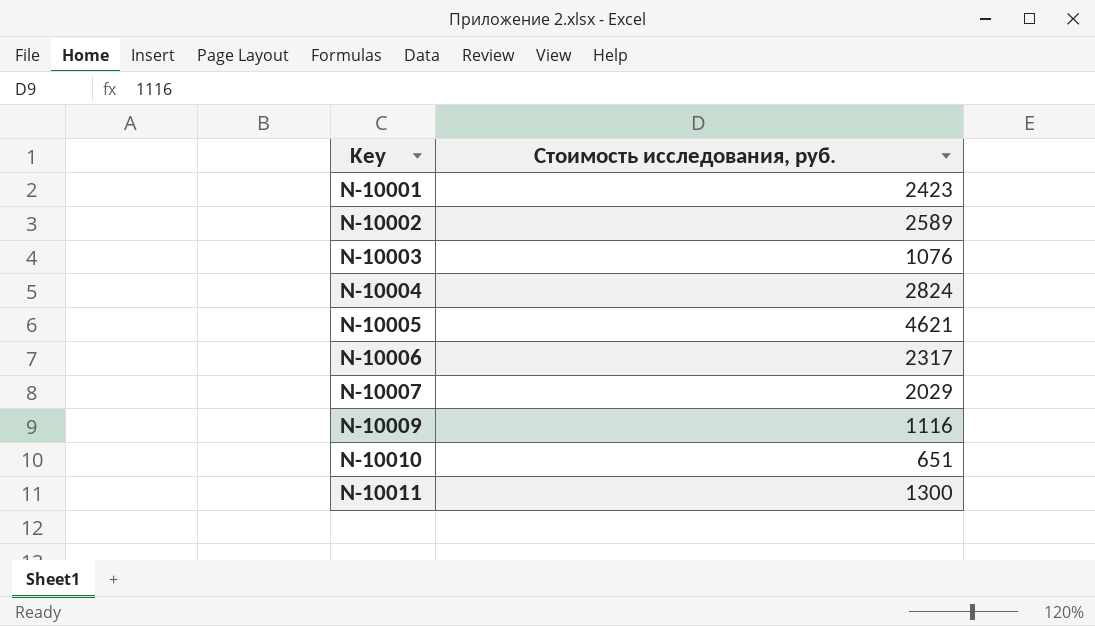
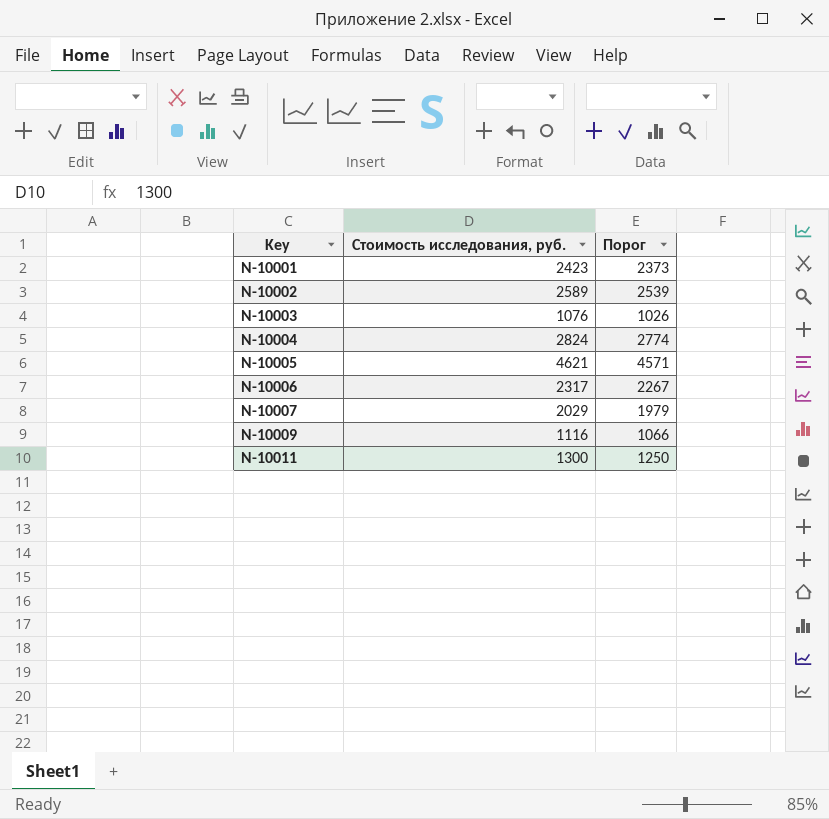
column Порог | formula: none -> [Стоимость исследования, руб.] - 50
row N-10010: 651 -> none

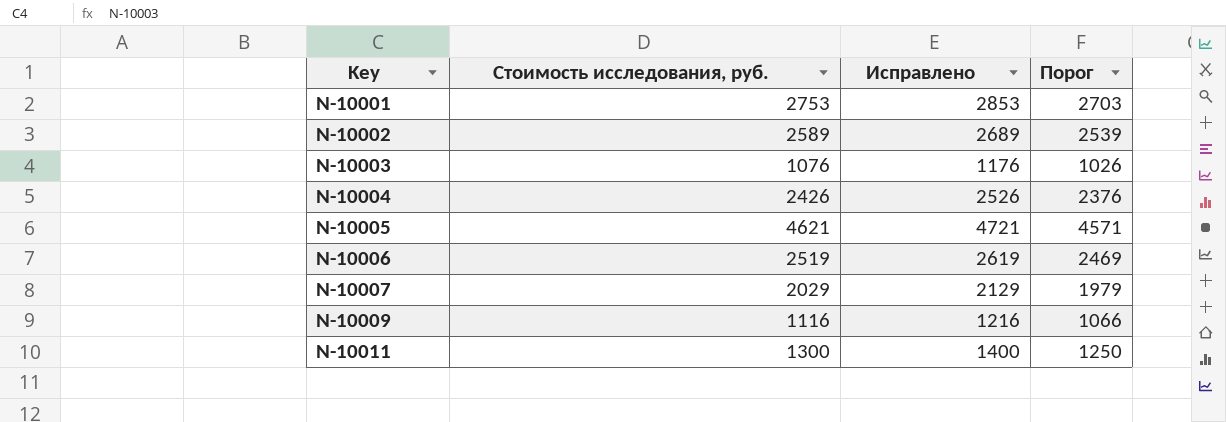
column Исправлено | formula: none -> [Стоимость исследования, руб.] + 100
N-10001 | Стоимость исследования, руб.: 2423 -> 2753
N-10001 | Порог: 2373 -> 2703
N-10004 | Стоимость исследования, руб.: 2824 -> 2426
N-10004 | Порог: 2774 -> 2376
N-10006 | Стоимость исследования, руб.: 2317 -> 2519
N-10006 | Порог: 2267 -> 2469

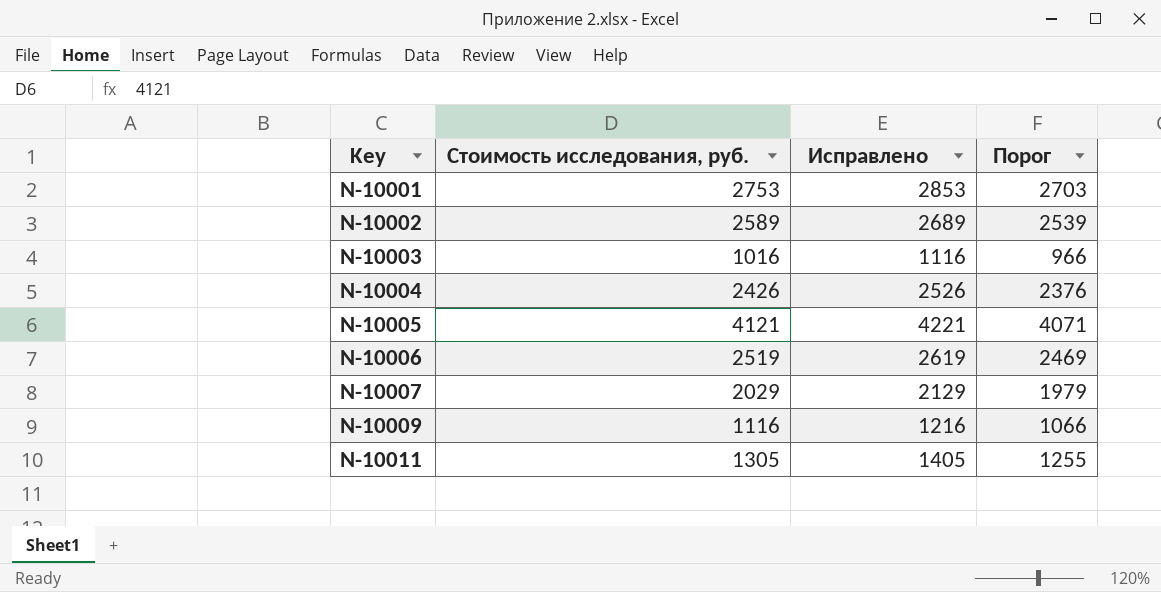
N-10003 | Стоимость исследования, руб.: 1076 -> 1016
N-10003 | Исправлено: 1176 -> 1116
N-10003 | Порог: 1026 -> 966
N-10005 | Стоимость исследования, руб.: 4621 -> 4121
N-10005 | Исправлено: 4721 -> 4221
N-10005 | Порог: 4571 -> 4071
N-10011 | Стоимость исследования, руб.: 1300 -> 1305
N-10011 | Исправлено: 1400 -> 1405
N-10011 | Порог: 1250 -> 1255

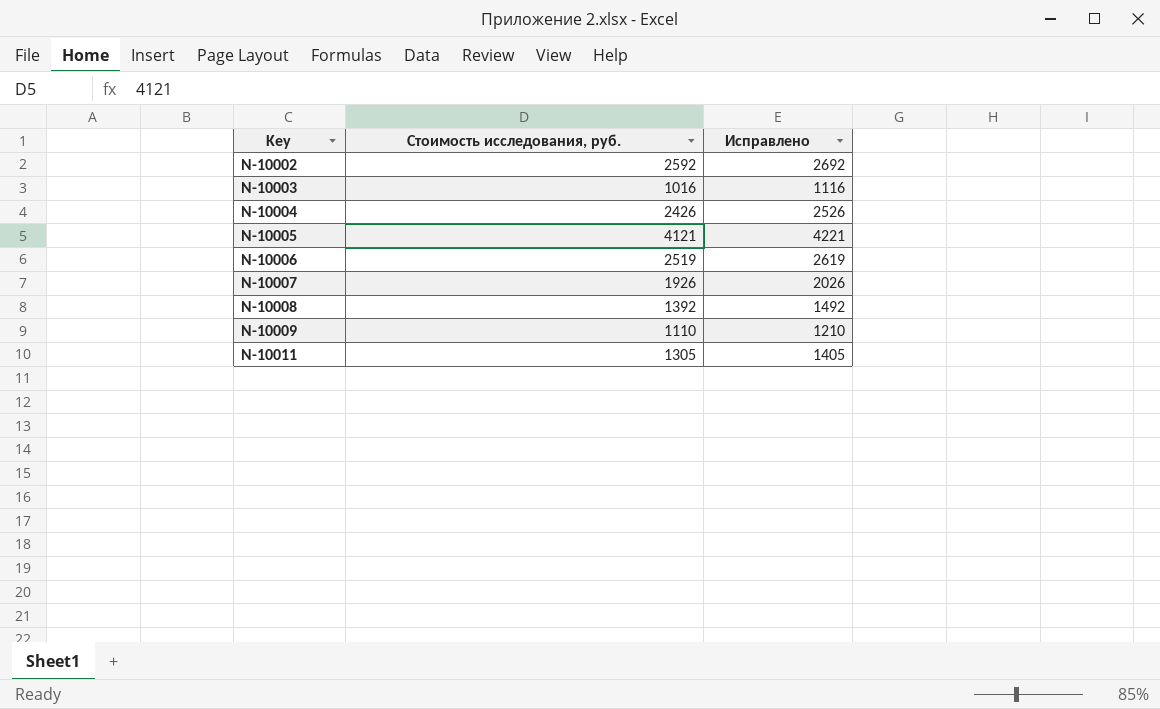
column Порог | formula: [Стоимость исследования, руб.] - 50 -> none
row N-10001: 2753 | 2853 | 2703 -> none
N-10002 | Стоимость исследования, руб.: 2589 -> 2592
N-10002 | Исправлено: 2689 -> 2692
N-10007 | Стоимость исследования, руб.: 2029 -> 1926
N-10007 | Исправлено: 2129 -> 2026
row N-10008: none -> 1392 | 1492
N-10009 | Стоимость исследования, руб.: 1116 -> 1110
N-10009 | Исправлено: 1216 -> 1210

